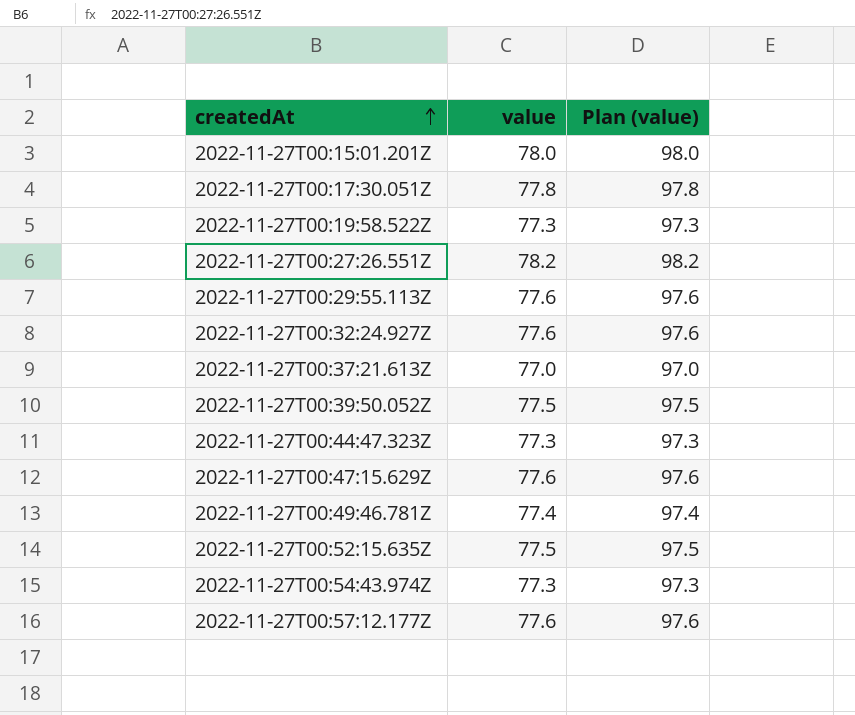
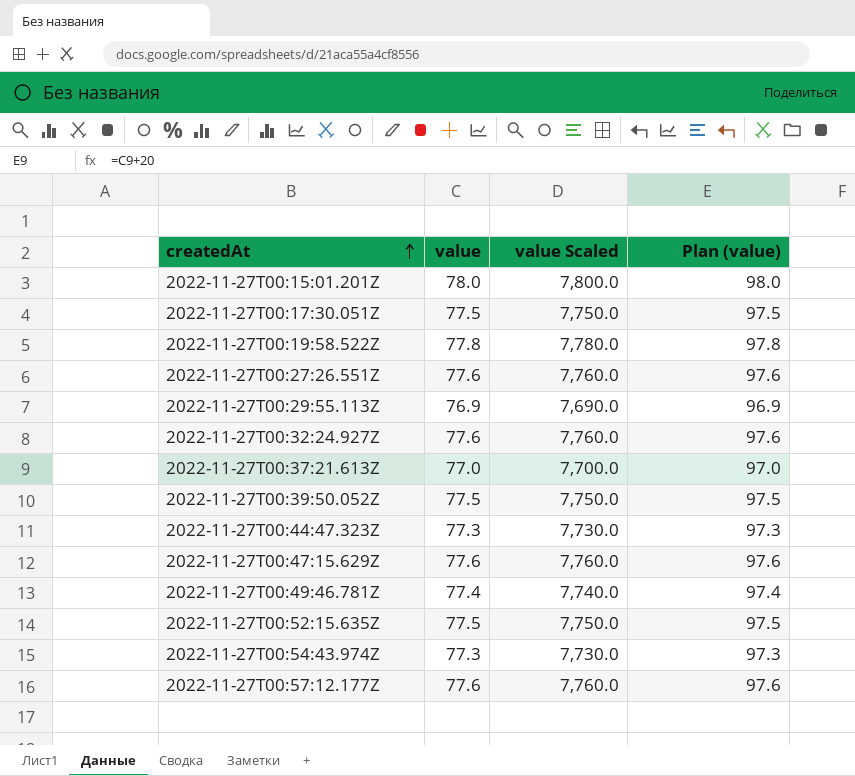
column value Scaled | formula: none -> [value] * 100
2022-11-27T00:17:30.051Z | value: 77.8 -> 77.5
2022-11-27T00:17:30.051Z | Plan (value): 97.8 -> 97.5
2022-11-27T00:19:58.522Z | value: 77.3 -> 77.8
2022-11-27T00:19:58.522Z | Plan (value): 97.3 -> 97.8
2022-11-27T00:27:26.551Z | value: 78.2 -> 77.6
2022-11-27T00:27:26.551Z | Plan (value): 98.2 -> 97.6
2022-11-27T00:29:55.113Z | value: 77.6 -> 76.9
2022-11-27T00:29:55.113Z | Plan (value): 97.6 -> 96.9

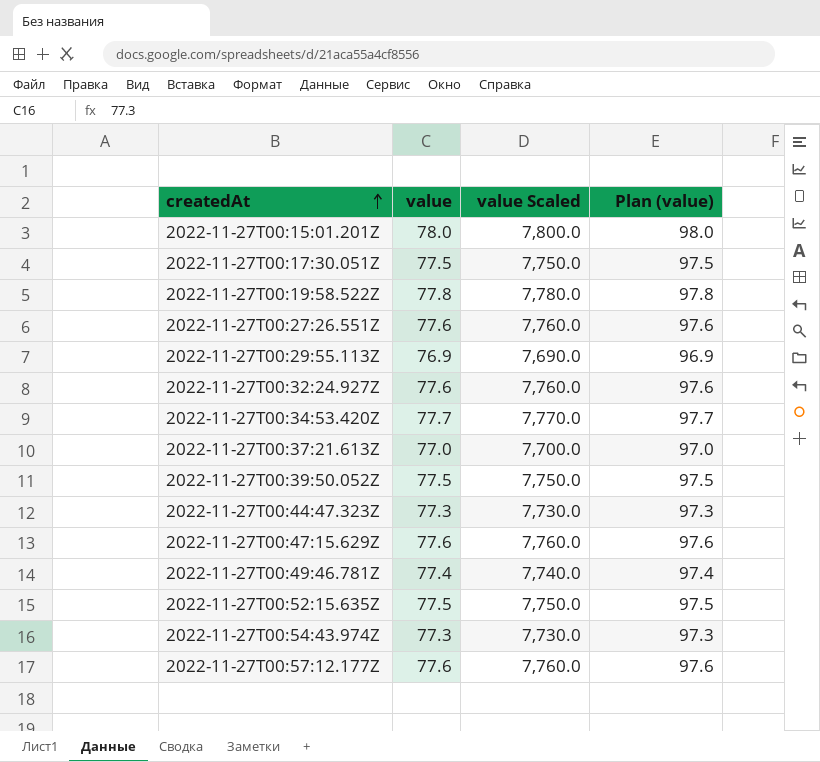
row 2022-11-27T00:34:53.420Z: none -> 77.7 | 7,770.0 | 97.7

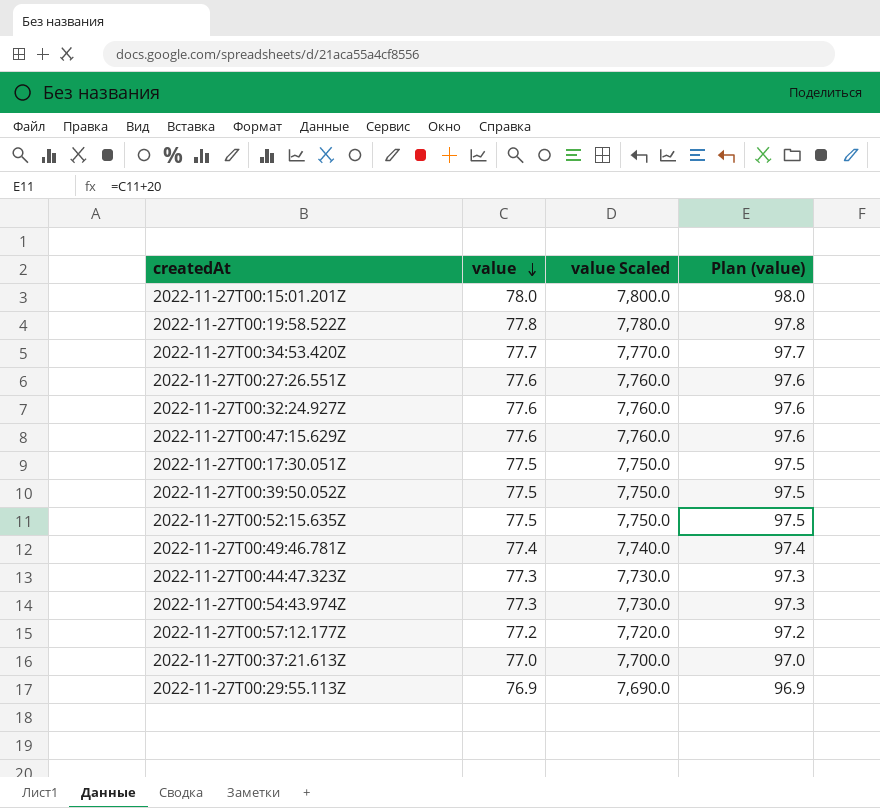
row order: createdAt ascending -> value descending
2022-11-27T00:57:12.177Z | value: 77.6 -> 77.2
2022-11-27T00:57:12.177Z | value Scaled: 7,760.0 -> 7,720.0
2022-11-27T00:57:12.177Z | Plan (value): 97.6 -> 97.2

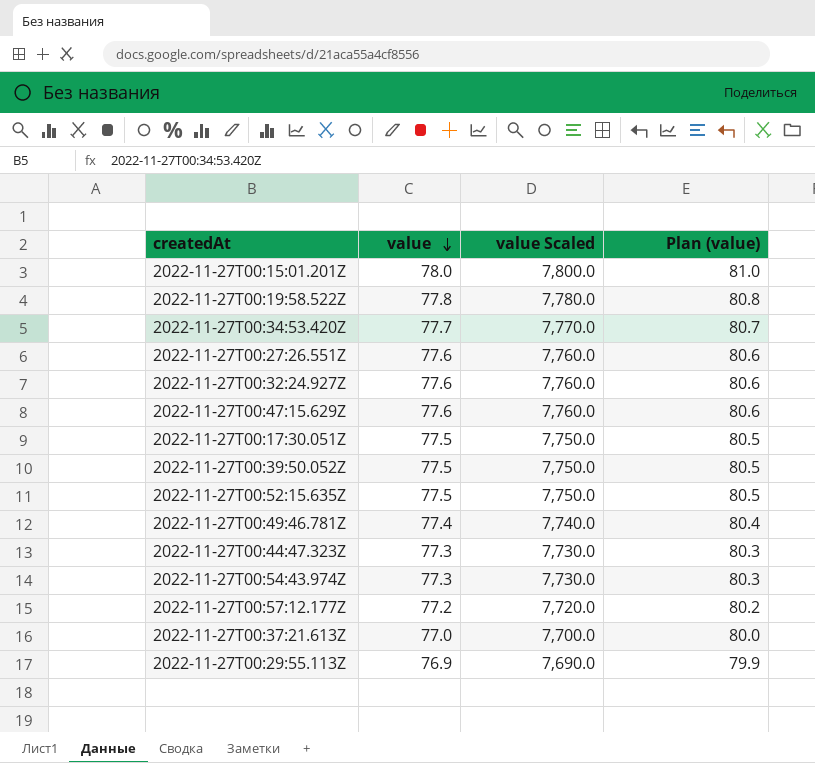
column Plan (value) | formula: [value] + 20 -> [value] + 3

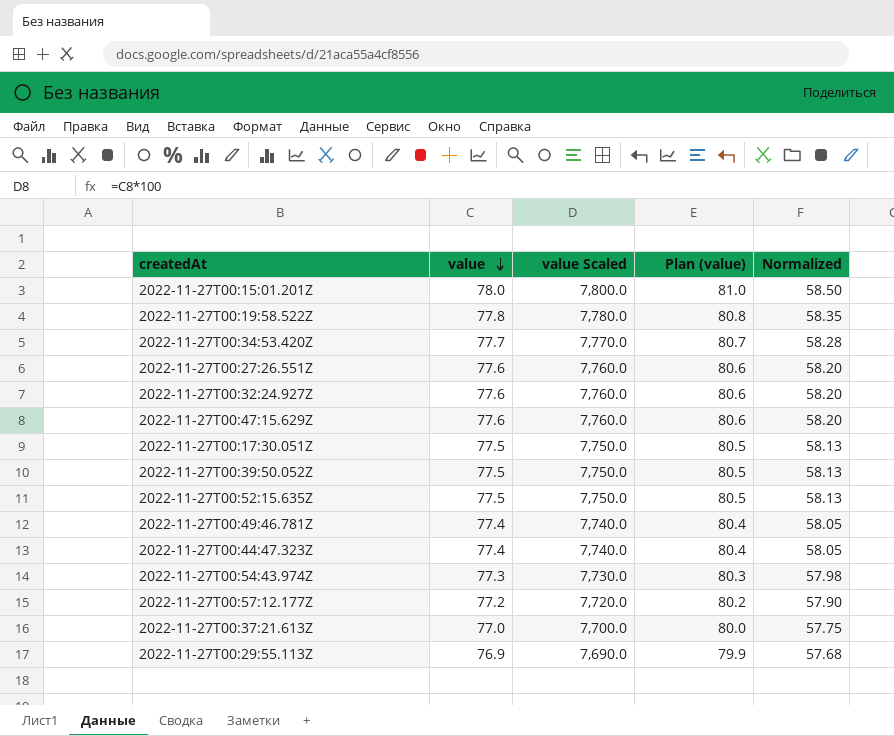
column Normalized | formula: none -> [value] * 0.75
2022-11-27T00:44:47.323Z | value: 77.3 -> 77.4
2022-11-27T00:44:47.323Z | value Scaled: 7,730.0 -> 7,740.0
2022-11-27T00:44:47.323Z | Plan (value): 80.3 -> 80.4

